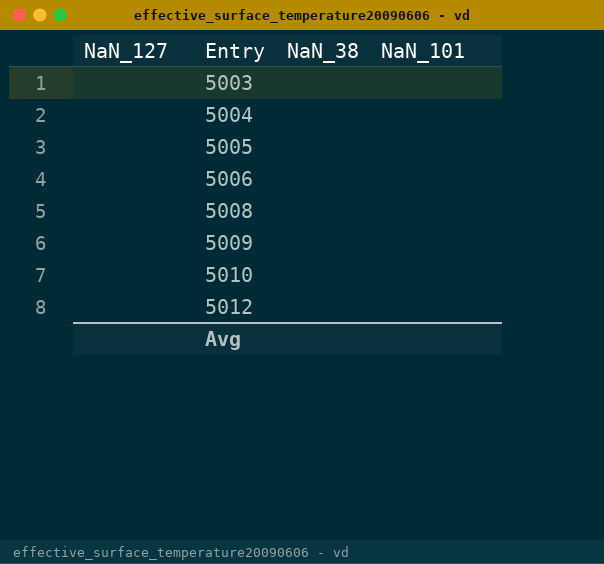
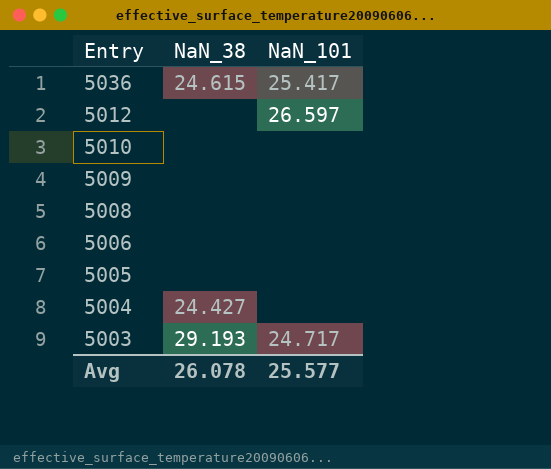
row order: Entry ascending -> Entry descending
column NaN_127 | position: 1 -> none
row 5036: none -> 24.615 | 25.417
5012 | NaN_101: none -> 26.597
5004 | NaN_38: none -> 24.427
5003 | NaN_38: none -> 29.193
5003 | NaN_101: none -> 24.717
Avg | NaN_38: none -> 26.078
Avg | NaN_101: none -> 25.577

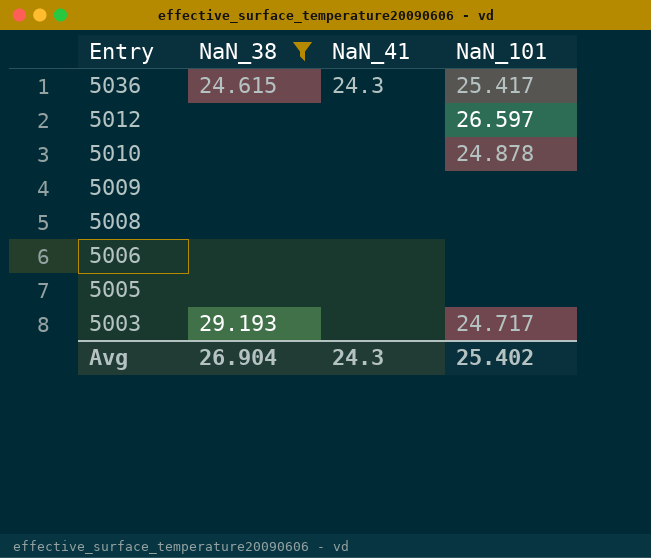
filter: none -> NaN_38 != 24.427
column NaN_41 | position: none -> 3
5010 | NaN_101: none -> 24.878
Avg | NaN_38: 26.078 -> 26.904
Avg | NaN_101: 25.577 -> 25.402

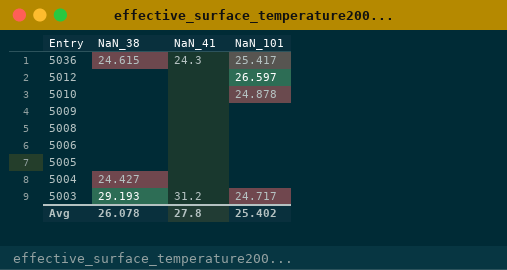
filter: NaN_38 != 24.427 -> none
5003 | NaN_41: none -> 31.2
Avg | NaN_38: 26.904 -> 26.078
Avg | NaN_41: 24.3 -> 27.8

